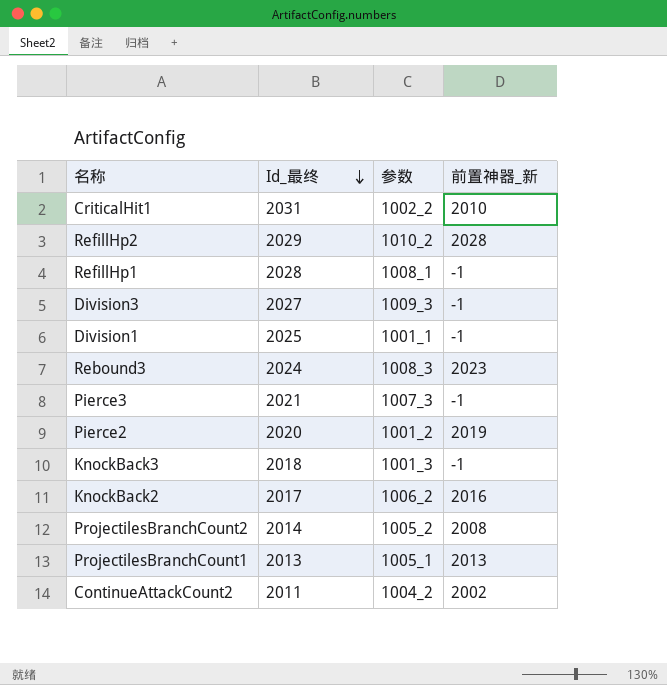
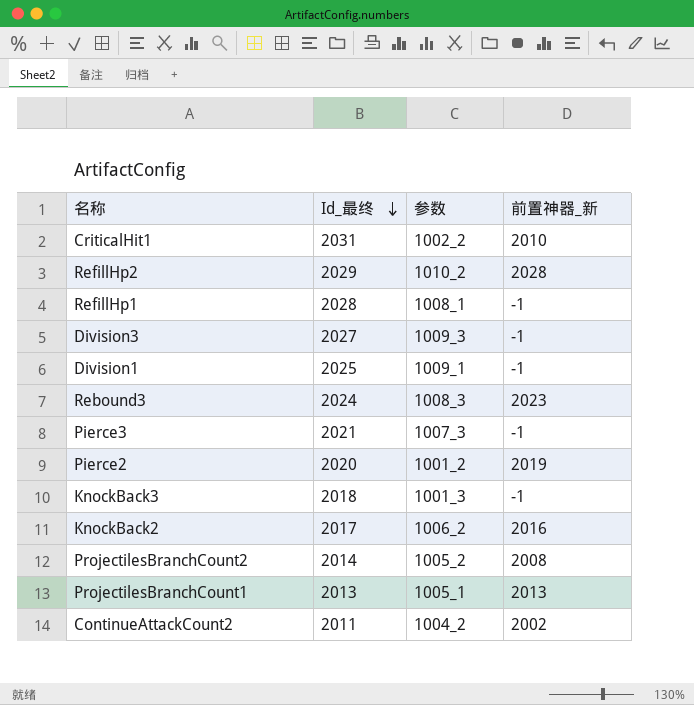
Division1 | 参数: 1001_1 -> 1009_1

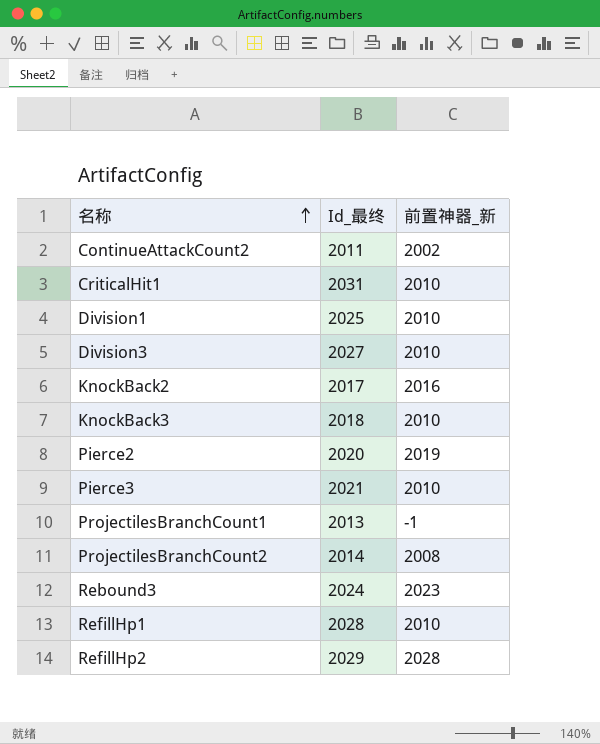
row order: Id_最终 descending -> 名称 ascending
column 参数 | position: 3 -> none
Division1 | 前置神器_新: -1 -> 2010
Division3 | 前置神器_新: -1 -> 2010
KnockBack3 | 前置神器_新: -1 -> 2010
Pierce3 | 前置神器_新: -1 -> 2010
ProjectilesBranchCount1 | 前置神器_新: 2013 -> -1
RefillHp1 | 前置神器_新: -1 -> 2010

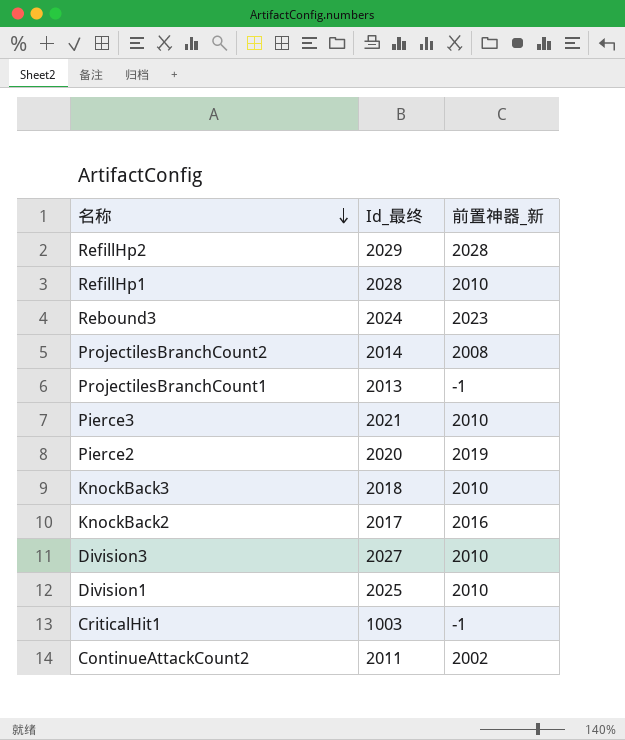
row order: 名称 ascending -> 名称 descending
CriticalHit1 | Id_最终: 2031 -> 1003
CriticalHit1 | 前置神器_新: 2010 -> -1

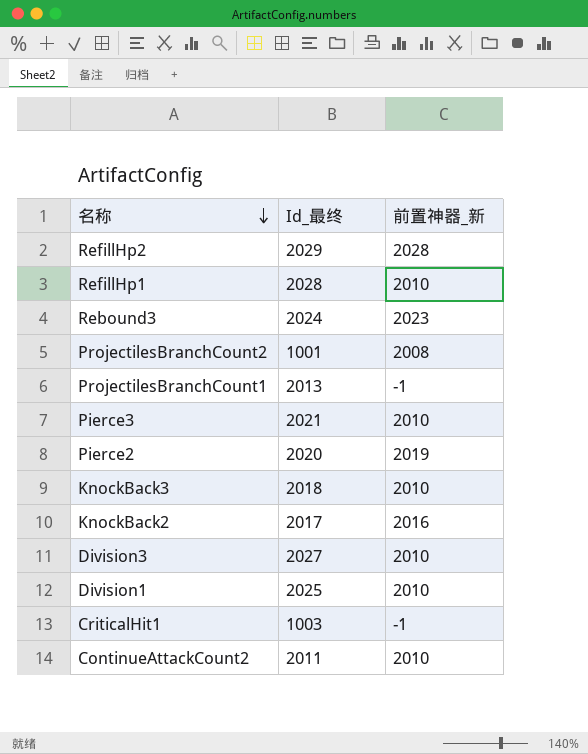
ProjectilesBranchCount2 | Id_最终: 2014 -> 1001
ContinueAttackCount2 | 前置神器_新: 2002 -> 2010

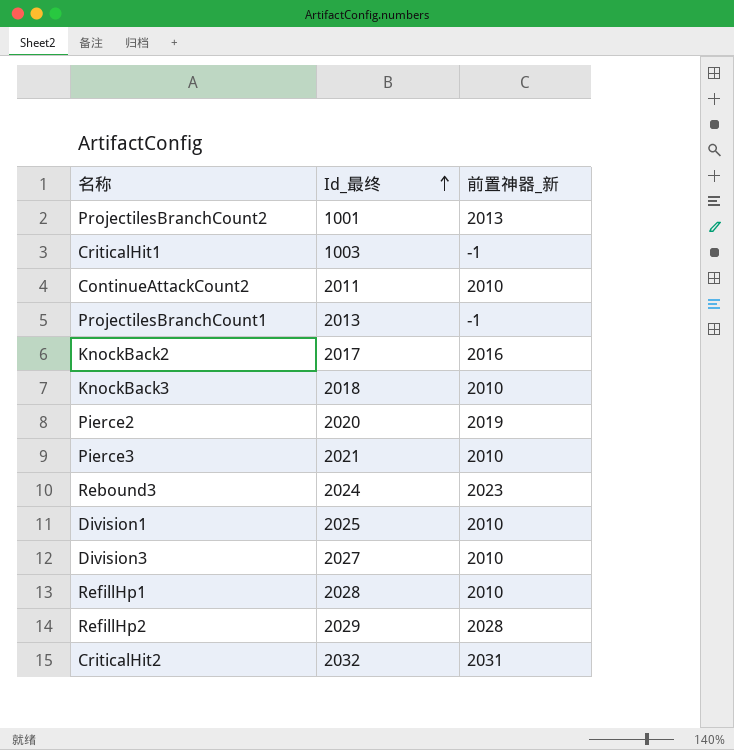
row order: 名称 descending -> Id_最终 ascending
ProjectilesBranchCount2 | 前置神器_新: 2008 -> 2013
row CriticalHit2: none -> 2032 | 2031

